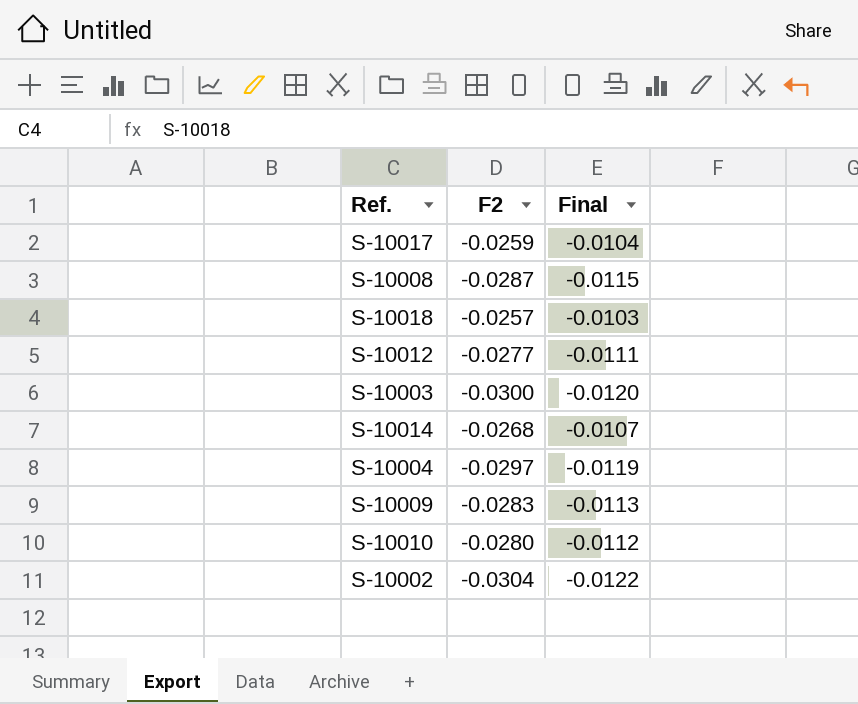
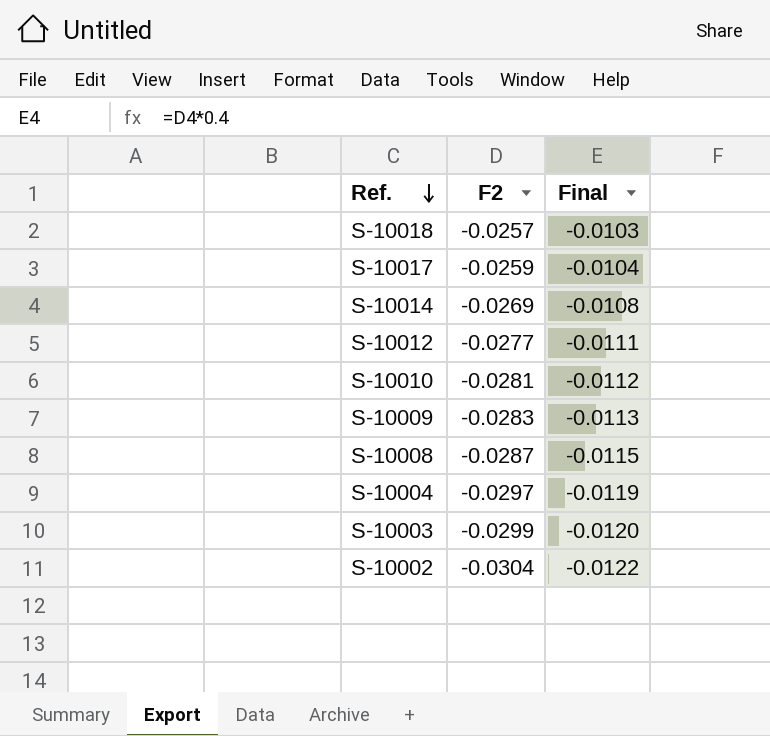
row order: none -> Ref. descending
S-10014 | F2: -0.0268 -> -0.0269
S-10014 | Final: -0.0107 -> -0.0108
S-10010 | F2: -0.0280 -> -0.0281
S-10003 | F2: -0.0300 -> -0.0299

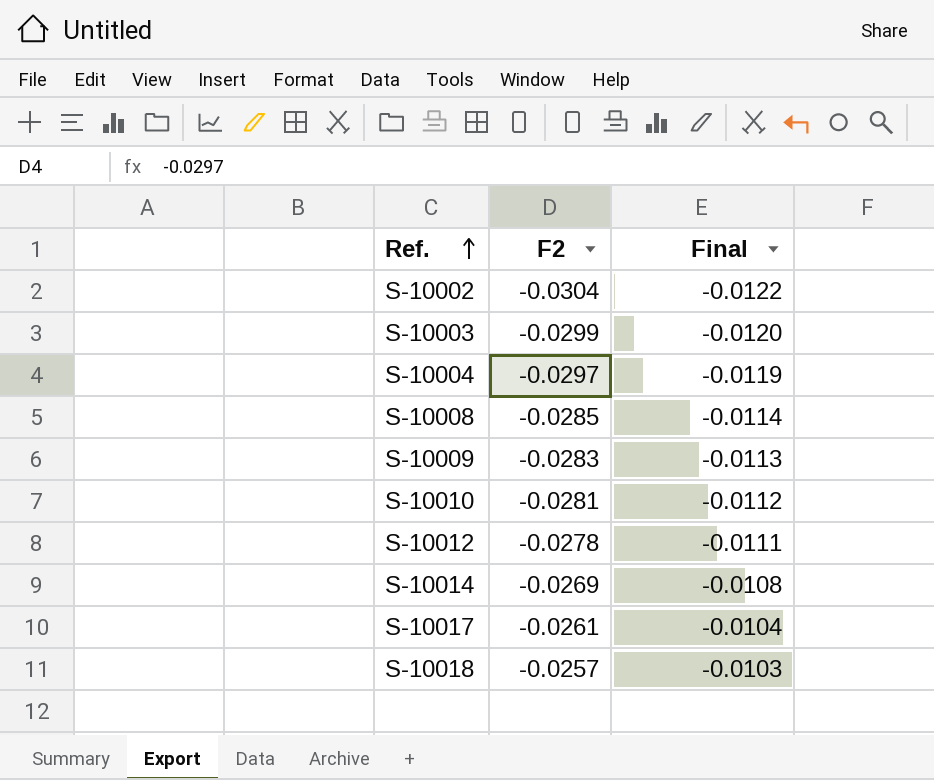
row order: Ref. descending -> Ref. ascending
S-10008 | F2: -0.0287 -> -0.0285
S-10008 | Final: -0.0115 -> -0.0114
S-10012 | F2: -0.0277 -> -0.0278
S-10017 | F2: -0.0259 -> -0.0261

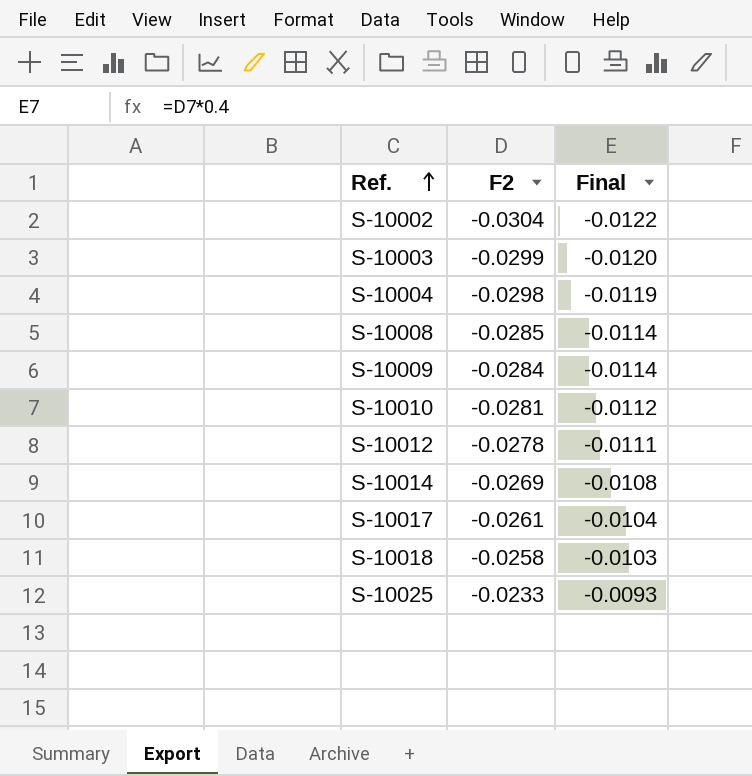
S-10004 | F2: -0.0297 -> -0.0298
S-10009 | F2: -0.0283 -> -0.0284
S-10009 | Final: -0.0113 -> -0.0114
S-10018 | F2: -0.0257 -> -0.0258
row S-10025: none -> -0.0233 | -0.0093

